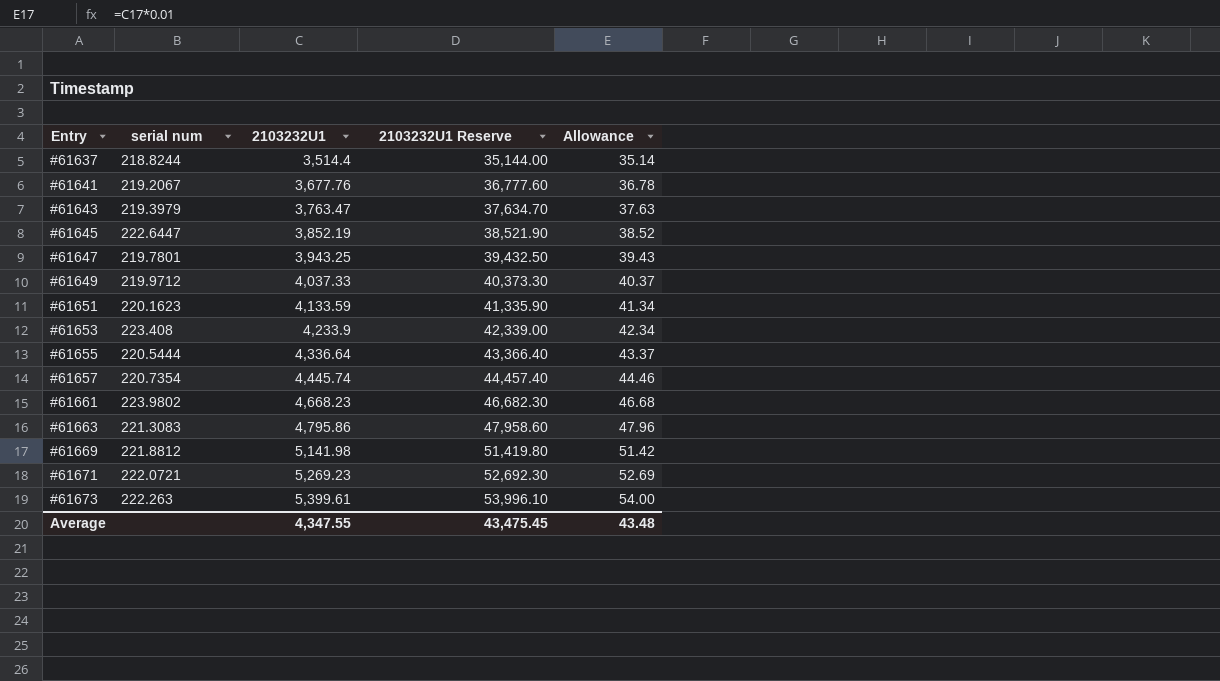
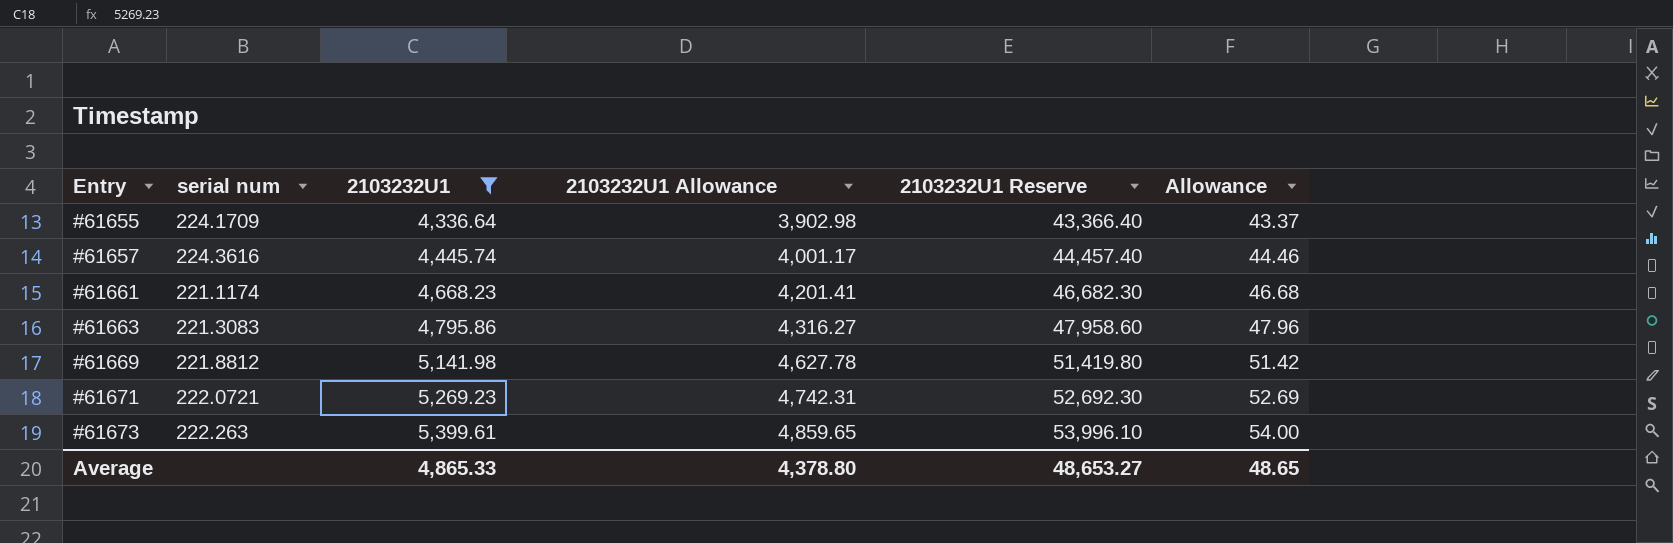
filter: none -> 2103232U1 >= 4,336.64
column 2103232U1 Allowance | formula: none -> [2103232U1] * 0.9
#61655 | serial num: 220.5444 -> 224.1709
#61657 | serial num: 220.7354 -> 224.3616
#61661 | serial num: 223.9802 -> 221.1174
Average | 2103232U1: 4,347.55 -> 4,865.33
Average | 2103232U1 Reserve: 43,475.45 -> 48,653.27
Average | Allowance: 43.48 -> 48.65

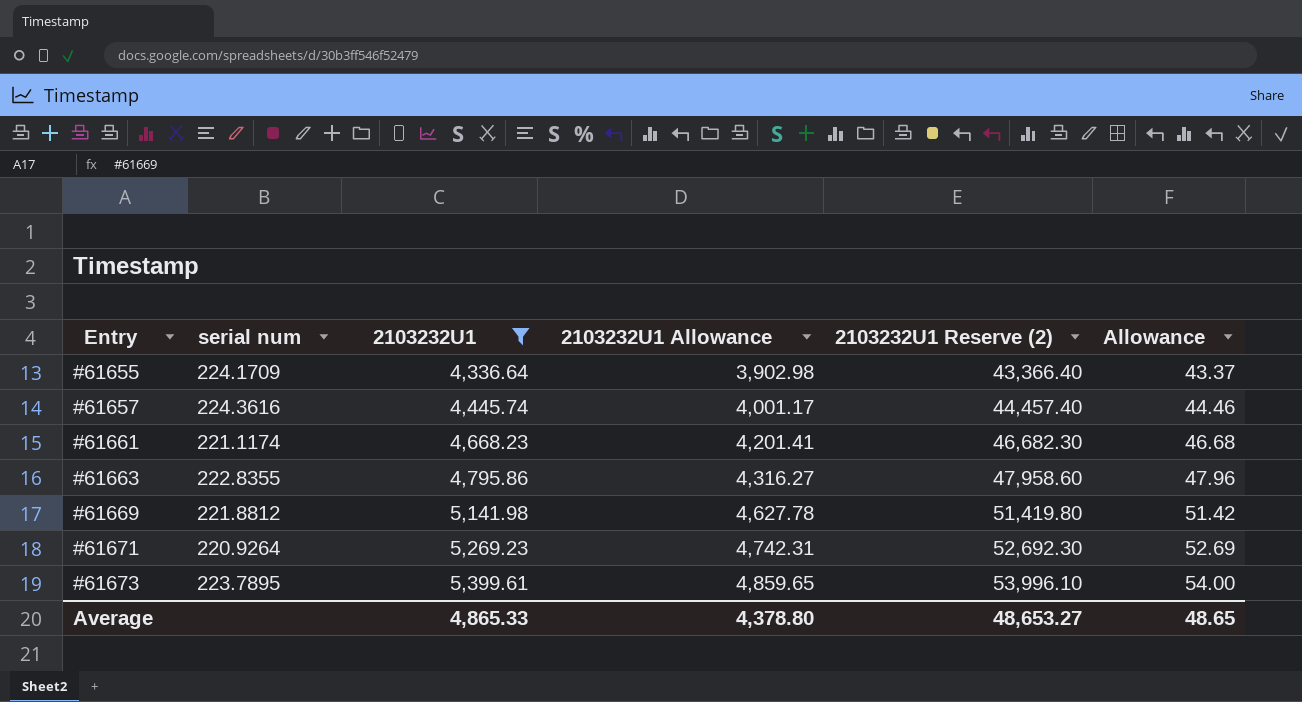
column name: 2103232U1 Reserve -> 2103232U1 Reserve (2)
#61663 | serial num: 221.3083 -> 222.8355
#61671 | serial num: 222.0721 -> 220.9264
#61673 | serial num: 222.263 -> 223.7895

